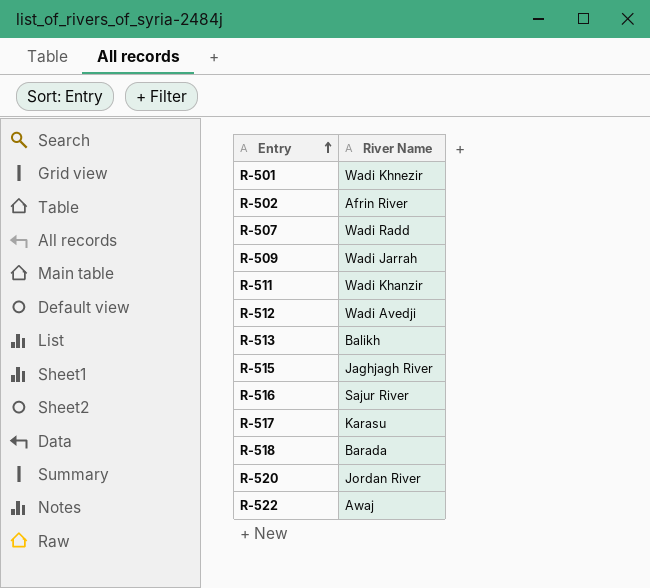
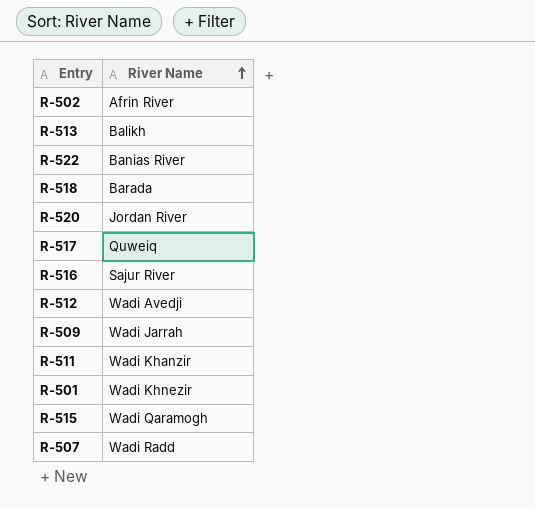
row order: Entry ascending -> River Name ascending
R-522 | River Name: Awaj -> Banias River
R-517 | River Name: Karasu -> Quweiq
R-515 | River Name: Jaghjagh River -> Wadi Qaramogh

